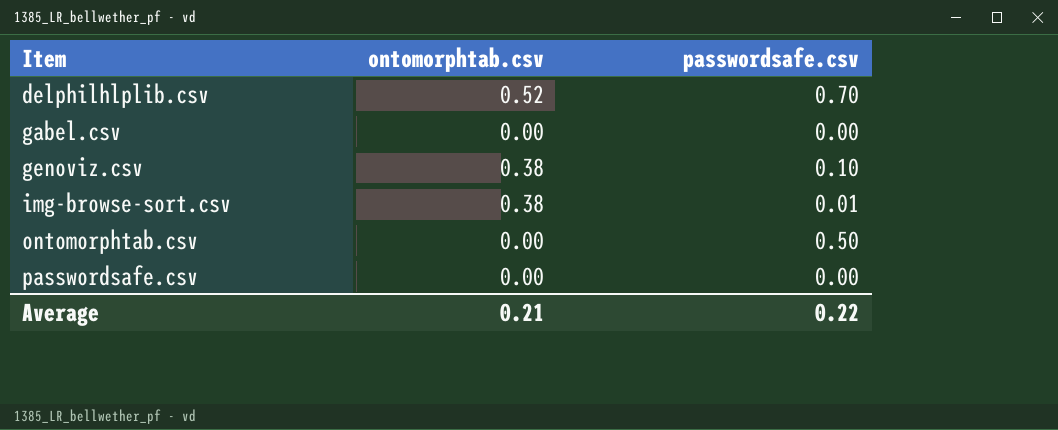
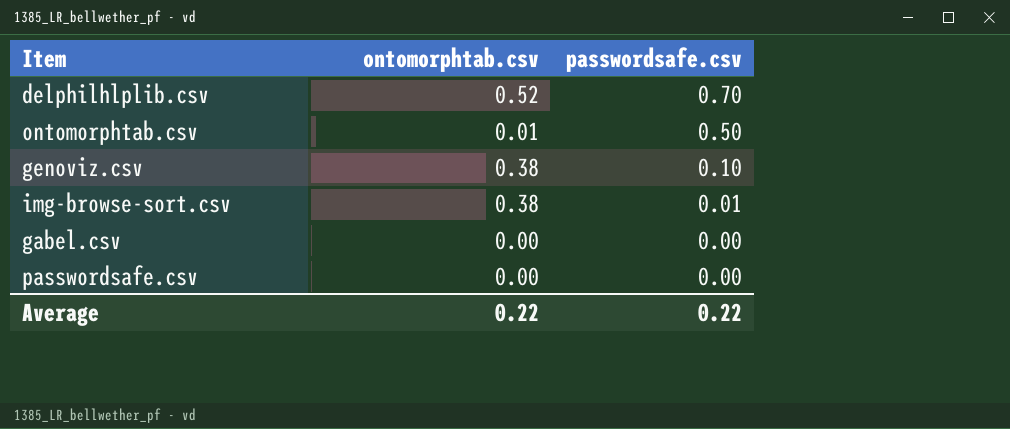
row order: Item ascending -> passwordsafe.csv descending
ontomorphtab.csv | ontomorphtab.csv: 0.00 -> 0.01
Average | ontomorphtab.csv: 0.21 -> 0.22

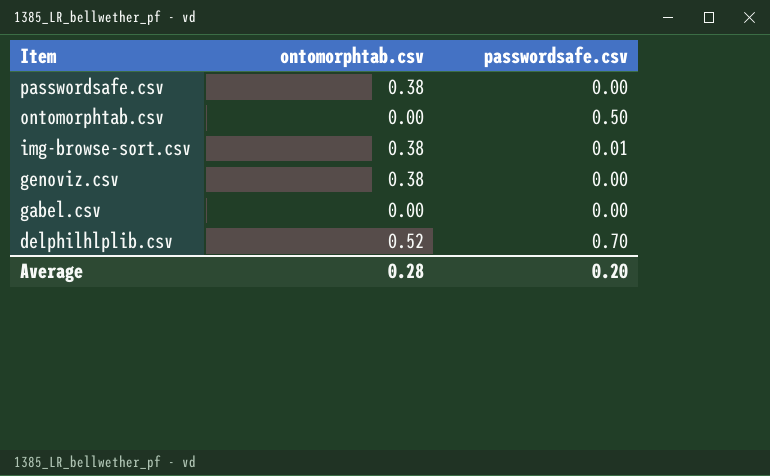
row order: passwordsafe.csv descending -> Item descending
passwordsafe.csv | ontomorphtab.csv: 0.00 -> 0.38
ontomorphtab.csv | ontomorphtab.csv: 0.01 -> 0.00
genoviz.csv | passwordsafe.csv: 0.10 -> 0.00
Average | ontomorphtab.csv: 0.22 -> 0.28
Average | passwordsafe.csv: 0.22 -> 0.20

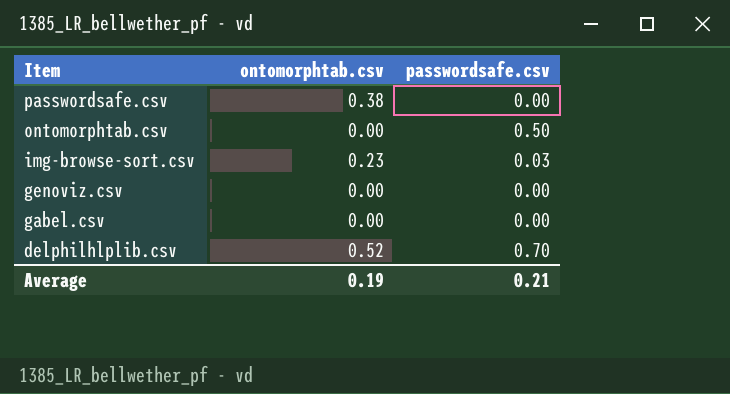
img-browse-sort.csv | ontomorphtab.csv: 0.38 -> 0.23
img-browse-sort.csv | passwordsafe.csv: 0.01 -> 0.03
genoviz.csv | ontomorphtab.csv: 0.38 -> 0.00
Average | ontomorphtab.csv: 0.28 -> 0.19
Average | passwordsafe.csv: 0.20 -> 0.21

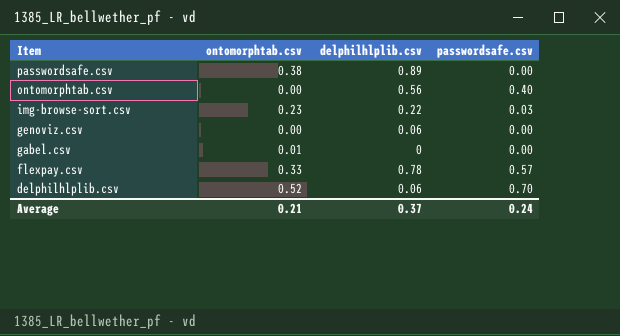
column delphilhlplib.csv | position: none -> 3
ontomorphtab.csv | passwordsafe.csv: 0.50 -> 0.40
gabel.csv | ontomorphtab.csv: 0.00 -> 0.01
row flexpay.csv: none -> 0.33 | 0.78 | 0.57
Average | ontomorphtab.csv: 0.19 -> 0.21
Average | passwordsafe.csv: 0.21 -> 0.24

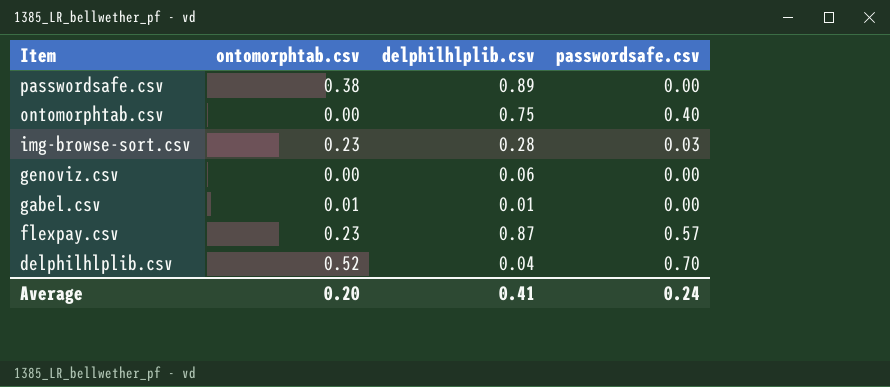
ontomorphtab.csv | delphilhlplib.csv: 0.56 -> 0.75
img-browse-sort.csv | delphilhlplib.csv: 0.22 -> 0.28
gabel.csv | delphilhlplib.csv: 0 -> 0.01
flexpay.csv | ontomorphtab.csv: 0.33 -> 0.23
flexpay.csv | delphilhlplib.csv: 0.78 -> 0.87
delphilhlplib.csv | delphilhlplib.csv: 0.06 -> 0.04
Average | ontomorphtab.csv: 0.21 -> 0.20
Average | delphilhlplib.csv: 0.37 -> 0.41

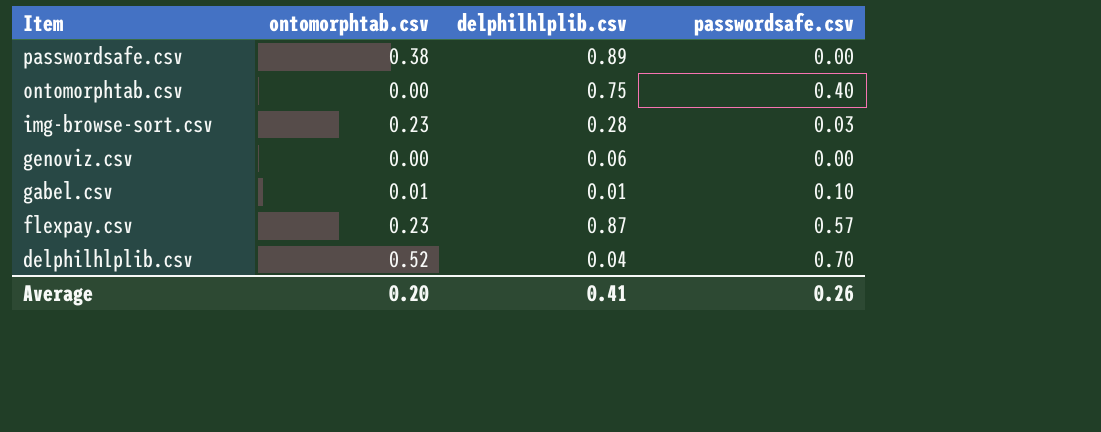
gabel.csv | passwordsafe.csv: 0.00 -> 0.10
Average | passwordsafe.csv: 0.24 -> 0.26

